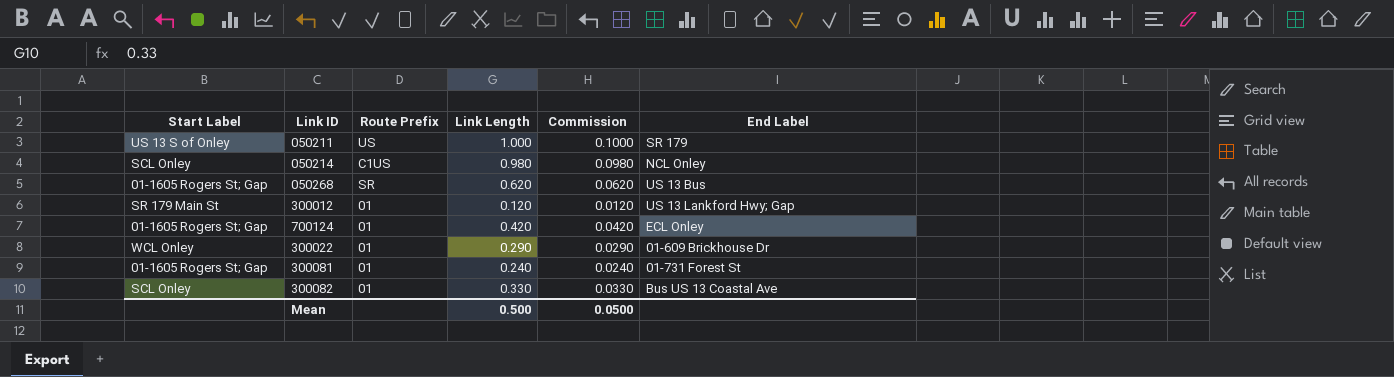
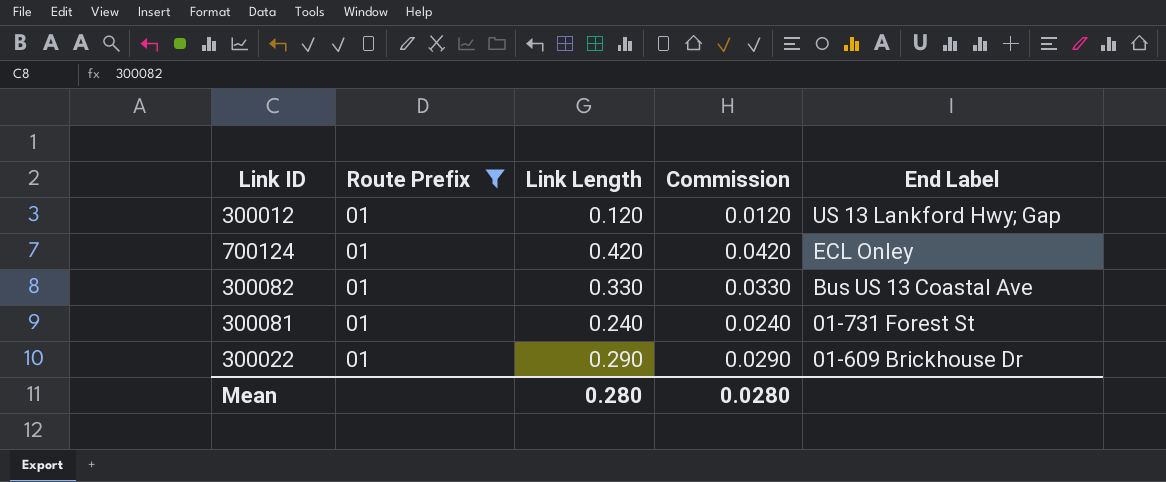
filter: none -> Route Prefix = 01
row order: none -> End Label descending
column Start Label | position: 1 -> none
Mean | Link Length: 0.500 -> 0.280
Mean | Commission: 0.0500 -> 0.0280

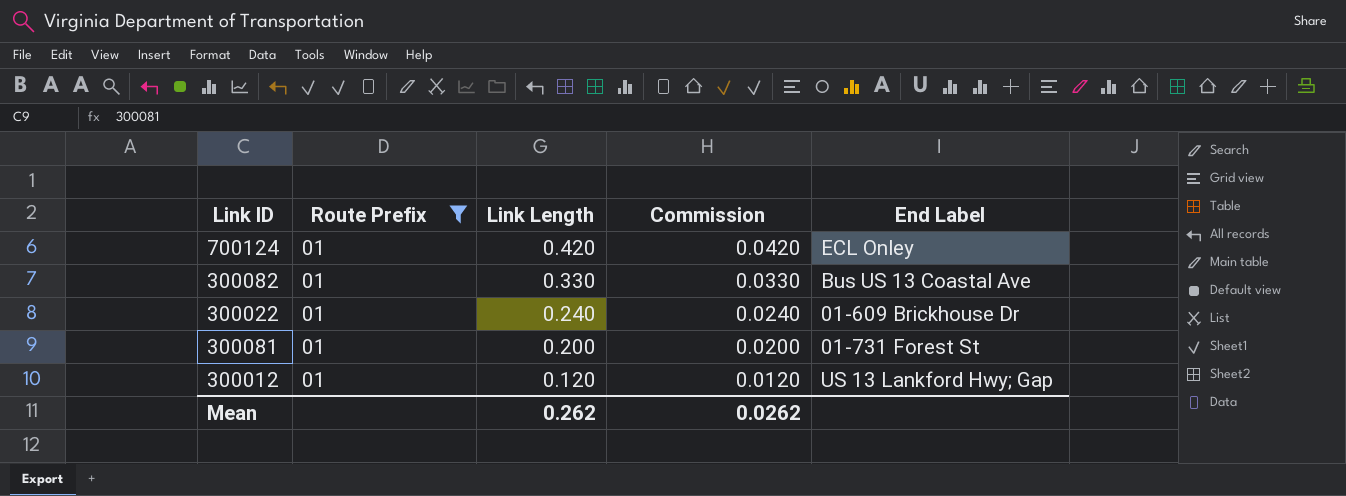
row order: End Label descending -> Link Length descending
300022 | Link Length: 0.290 -> 0.240
300022 | Commission: 0.0290 -> 0.0240
300081 | Link Length: 0.240 -> 0.200
300081 | Commission: 0.0240 -> 0.0200
Mean | Link Length: 0.280 -> 0.262
Mean | Commission: 0.0280 -> 0.0262

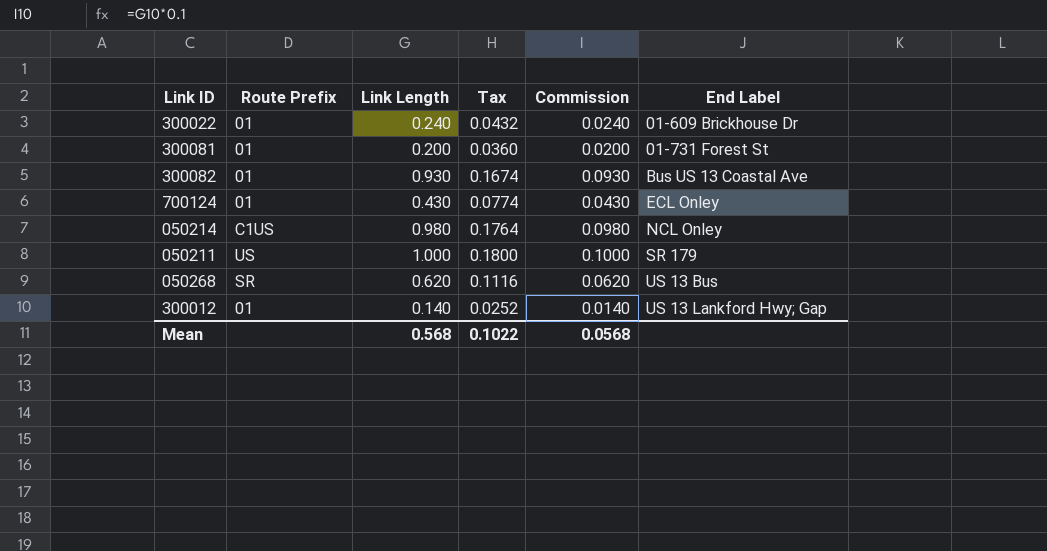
filter: Route Prefix = 01 -> none
row order: Link Length descending -> End Label ascending
column Tax | formula: none -> [Link Length] * 0.18
300082 | Link Length: 0.330 -> 0.930
300082 | Commission: 0.0330 -> 0.0930
700124 | Link Length: 0.420 -> 0.430
700124 | Commission: 0.0420 -> 0.0430
300012 | Link Length: 0.120 -> 0.140
300012 | Commission: 0.0120 -> 0.0140
Mean | Link Length: 0.262 -> 0.568
Mean | Commission: 0.0262 -> 0.0568

